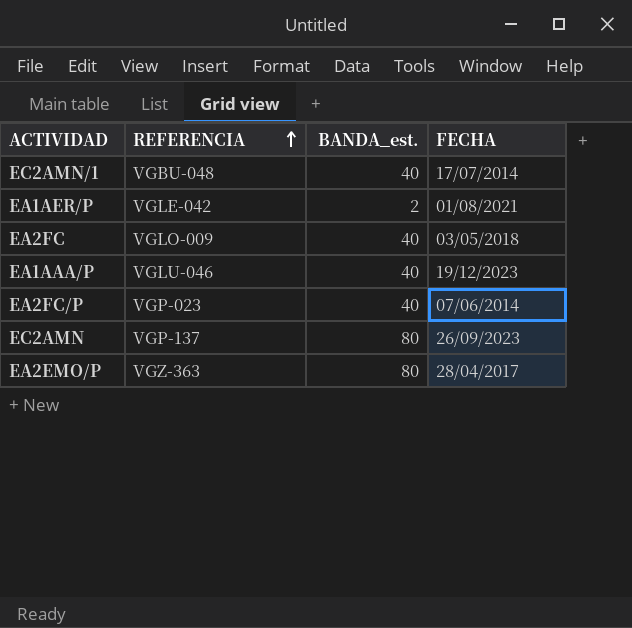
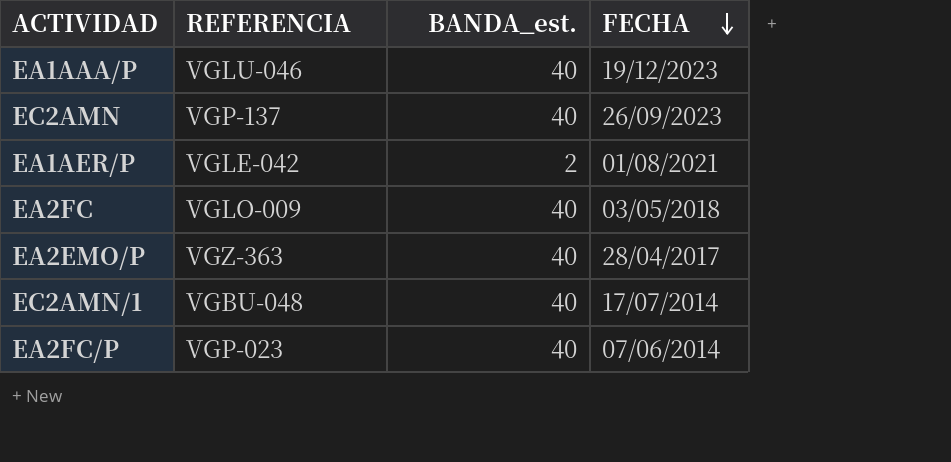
row order: REFERENCIA ascending -> FECHA descending
EC2AMN | BANDA_est.: 80 -> 40
EA2EMO/P | BANDA_est.: 80 -> 40

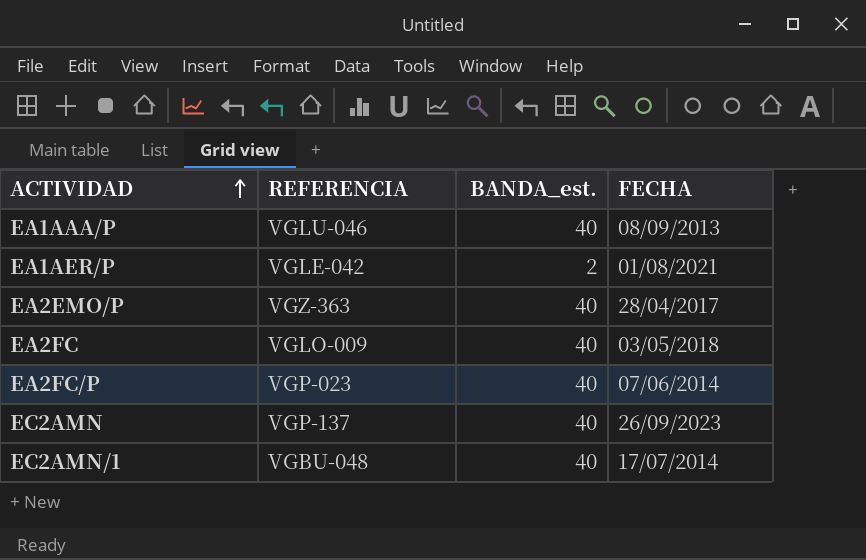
row order: FECHA descending -> ACTIVIDAD ascending
EA1AAA/P | FECHA: 19/12/2023 -> 08/09/2013

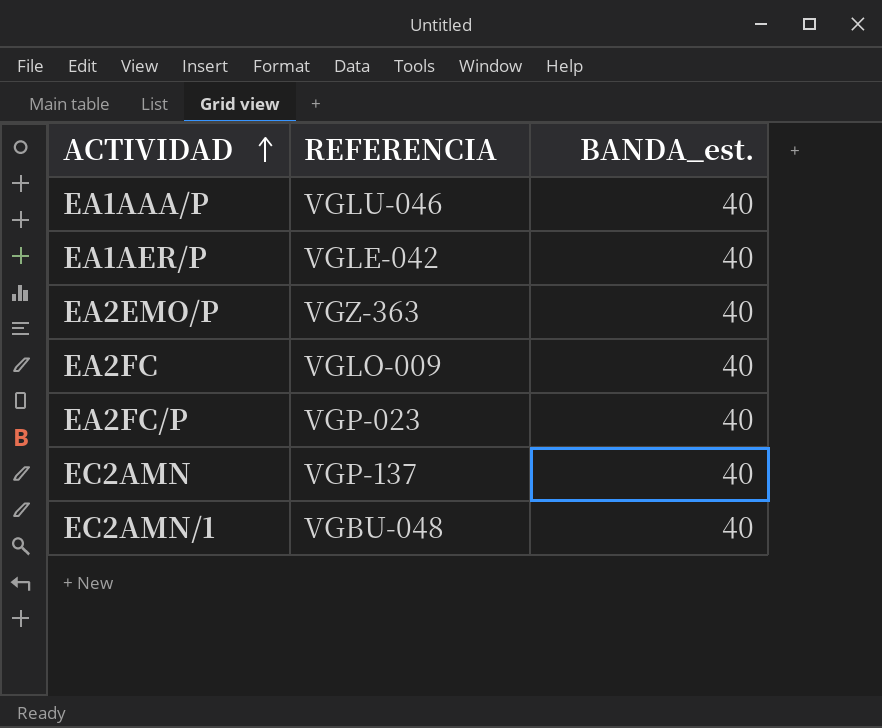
column FECHA | position: 4 -> none
EA1AER/P | BANDA_est.: 2 -> 40

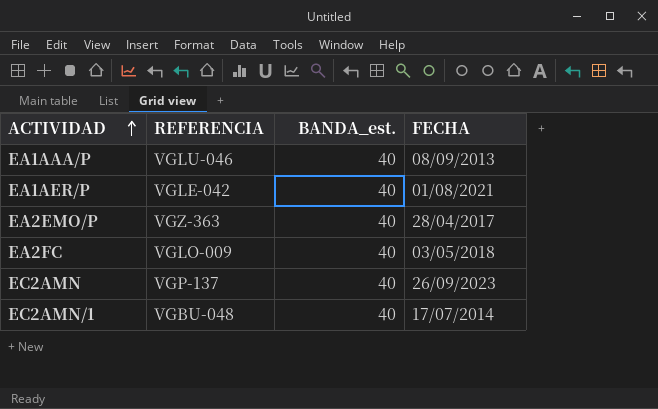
column FECHA | position: none -> 4
row EA2FC/P: VGP-023 | 40 -> none

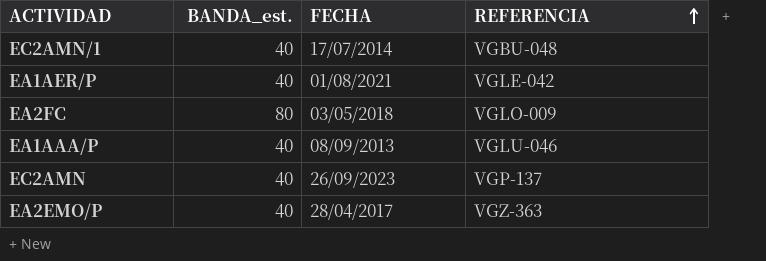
row order: ACTIVIDAD ascending -> REFERENCIA ascending
column REFERENCIA | position: 2 -> 4
EA2FC | BANDA_est.: 40 -> 80

